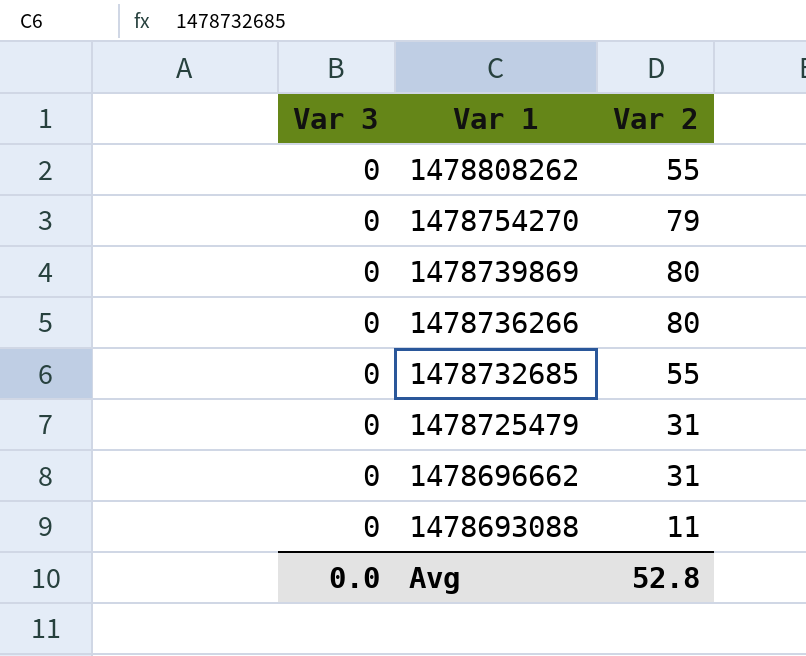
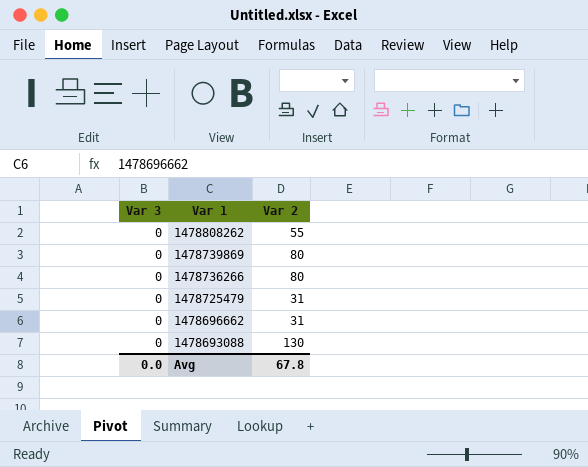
row 1478754270: 0 | 79 -> none
row 1478732685: 0 | 55 -> none
1478693088 | Var 2: 11 -> 130
Avg | Var 2: 52.8 -> 67.8

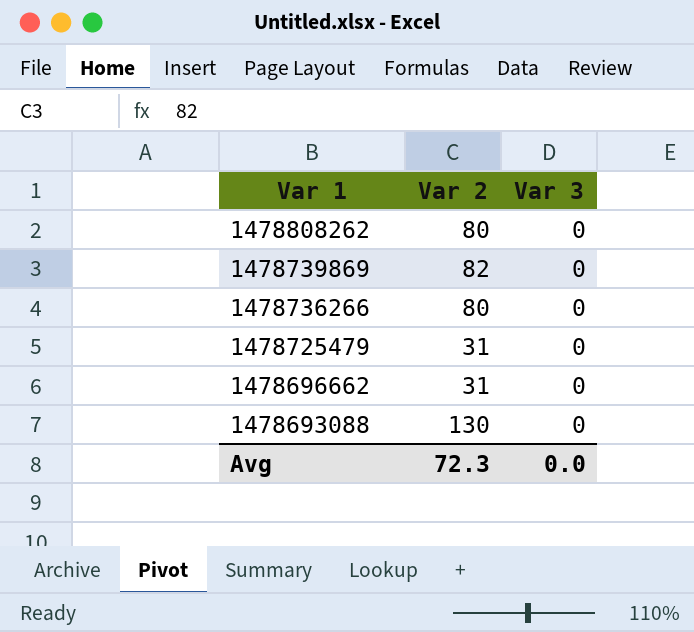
column Var 3 | position: 1 -> 3
1478808262 | Var 2: 55 -> 80
1478739869 | Var 2: 80 -> 82
Avg | Var 2: 67.8 -> 72.3

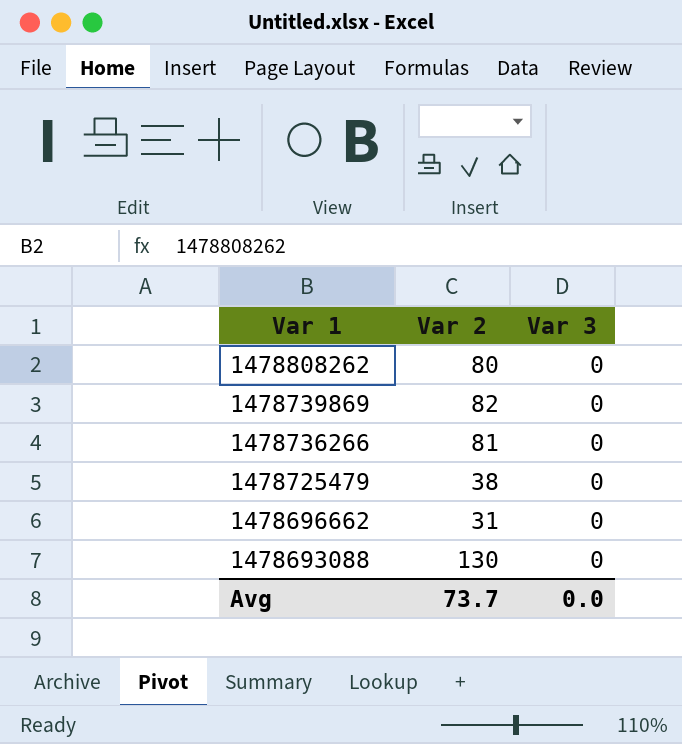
1478736266 | Var 2: 80 -> 81
1478725479 | Var 2: 31 -> 38
Avg | Var 2: 72.3 -> 73.7

